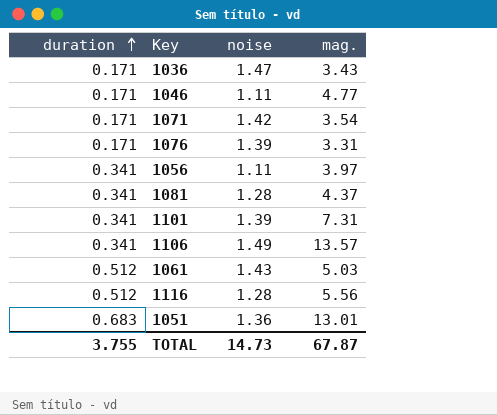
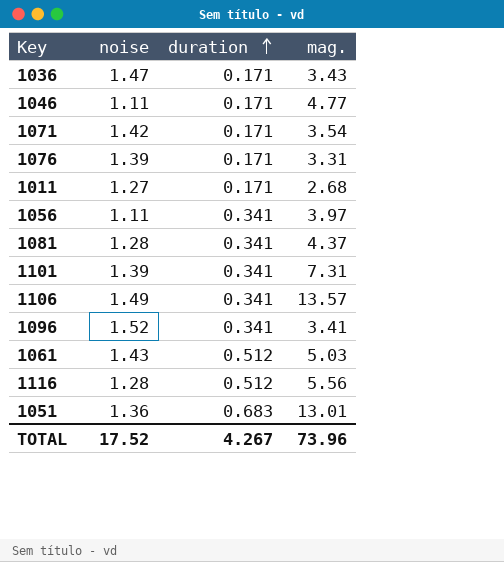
column duration | position: 1 -> 3
row 1011: none -> 1.27 | 0.171 | 2.68
row 1096: none -> 1.52 | 0.341 | 3.41
TOTAL | noise: 14.73 -> 17.52
TOTAL | duration: 3.755 -> 4.267
TOTAL | mag.: 67.87 -> 73.96

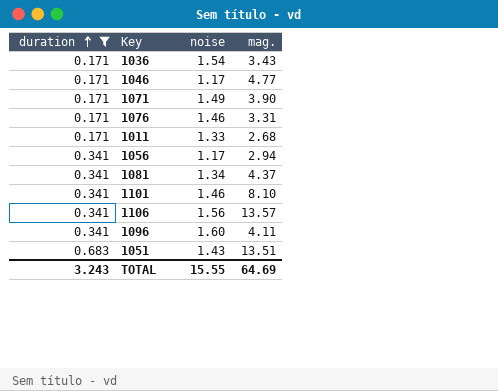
filter: none -> duration != 0.512
column duration | position: 3 -> 1
1036 | noise: 1.47 -> 1.54
1046 | noise: 1.11 -> 1.17
1071 | noise: 1.42 -> 1.49
1071 | mag.: 3.54 -> 3.90
1076 | noise: 1.39 -> 1.46
1011 | noise: 1.27 -> 1.33
1056 | noise: 1.11 -> 1.17
1056 | mag.: 3.97 -> 2.94
1081 | noise: 1.28 -> 1.34
1101 | noise: 1.39 -> 1.46
1101 | mag.: 7.31 -> 8.10
1106 | noise: 1.49 -> 1.56
1096 | noise: 1.52 -> 1.60
1096 | mag.: 3.41 -> 4.11
1051 | noise: 1.36 -> 1.43
1051 | mag.: 13.01 -> 13.51
TOTAL | duration: 4.267 -> 3.243
TOTAL | noise: 17.52 -> 15.55
TOTAL | mag.: 73.96 -> 64.69

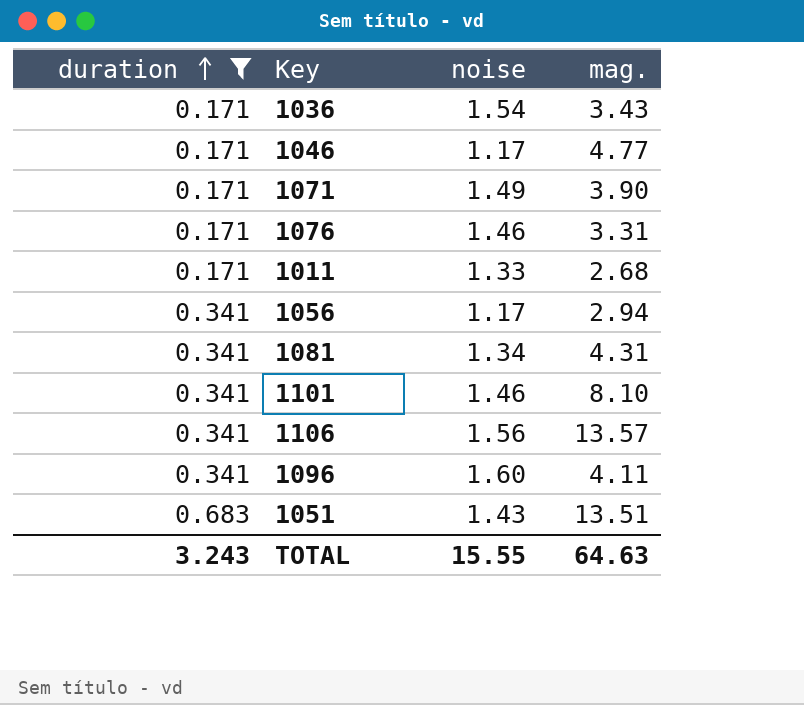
1081 | mag.: 4.37 -> 4.31
TOTAL | mag.: 64.69 -> 64.63

